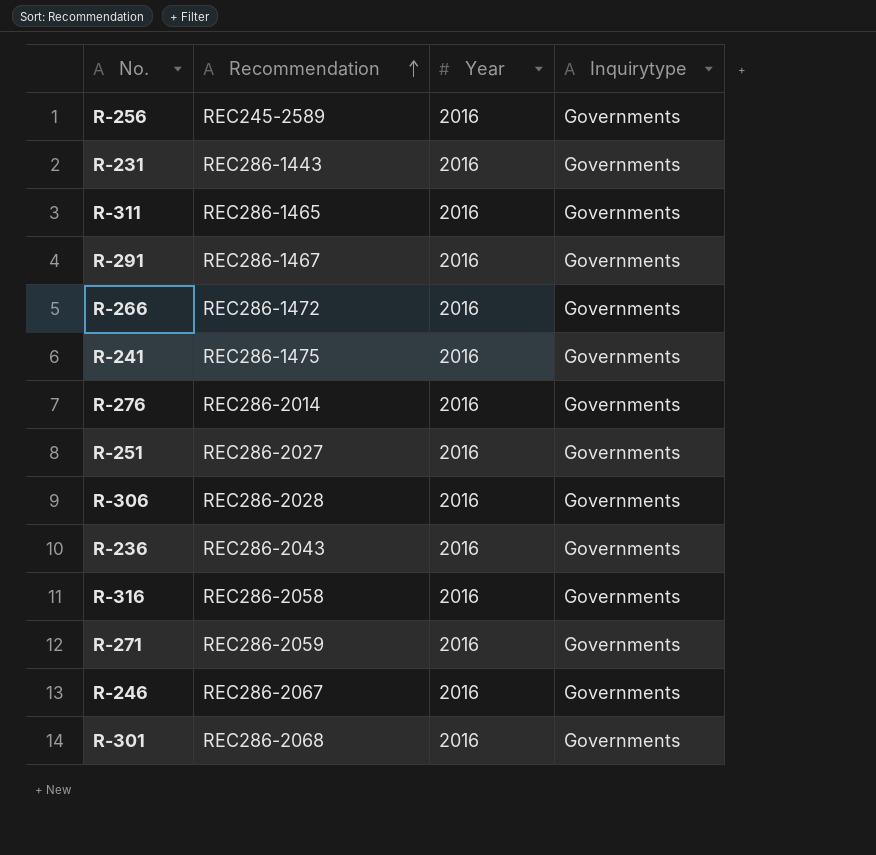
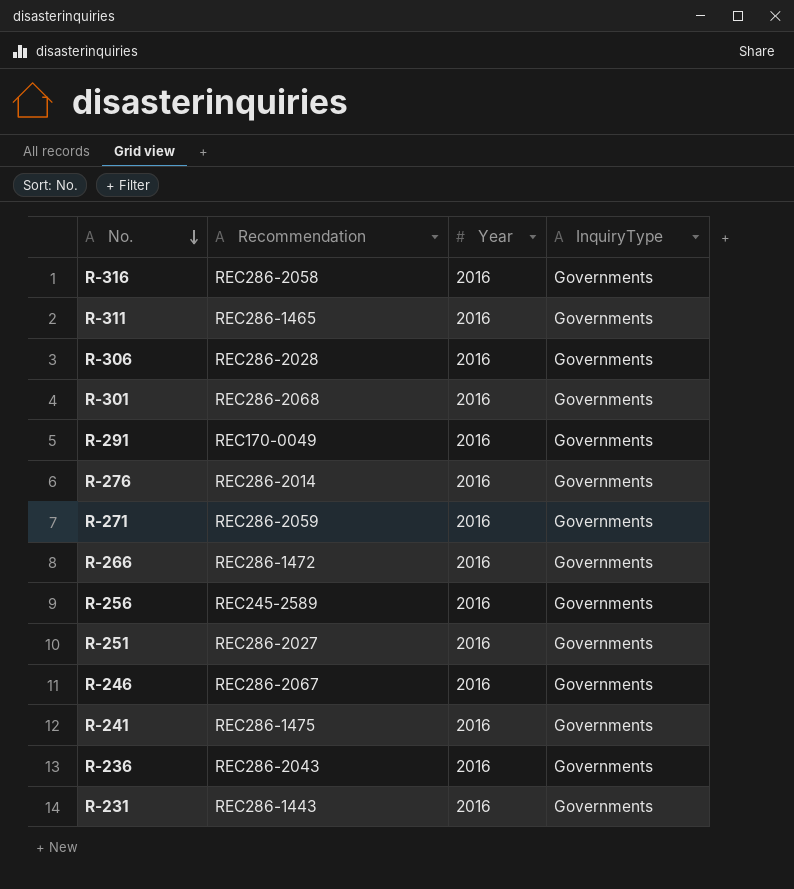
row order: Recommendation ascending -> No. descending
column name: Inquirytype -> InquiryType
R-291 | Recommendation: REC286-1467 -> REC170-0049

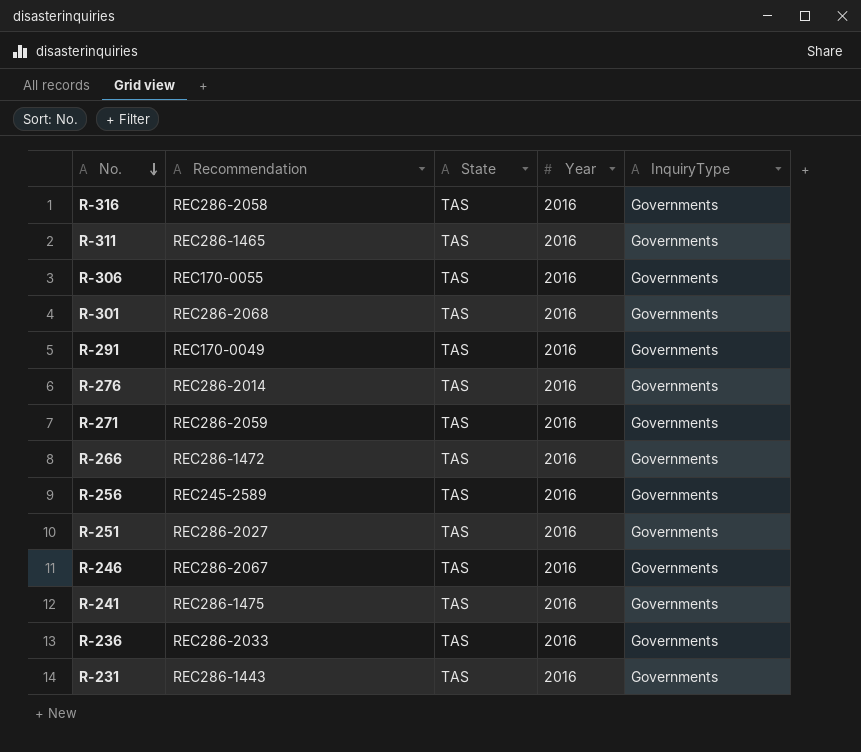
column State | position: none -> 3
R-306 | Recommendation: REC286-2028 -> REC170-0055
R-236 | Recommendation: REC286-2043 -> REC286-2033

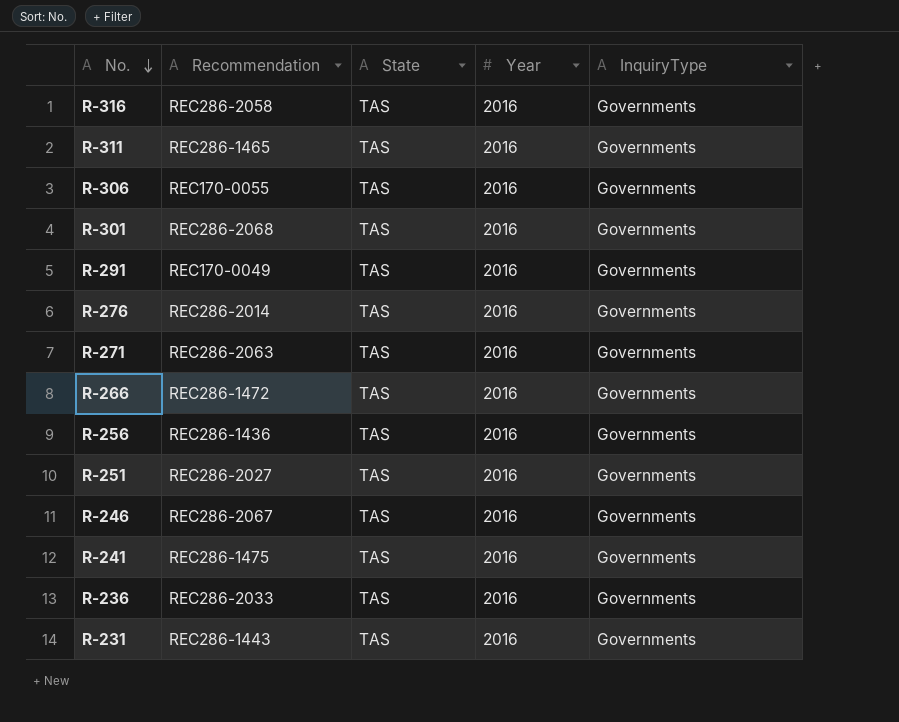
R-271 | Recommendation: REC286-2059 -> REC286-2063
R-256 | Recommendation: REC245-2589 -> REC286-1436

